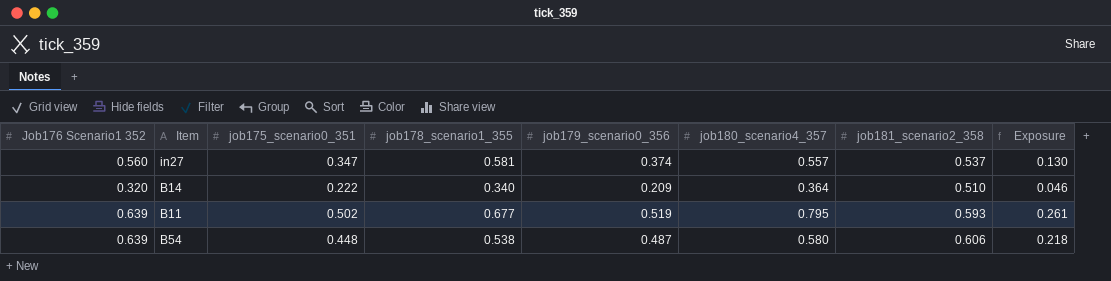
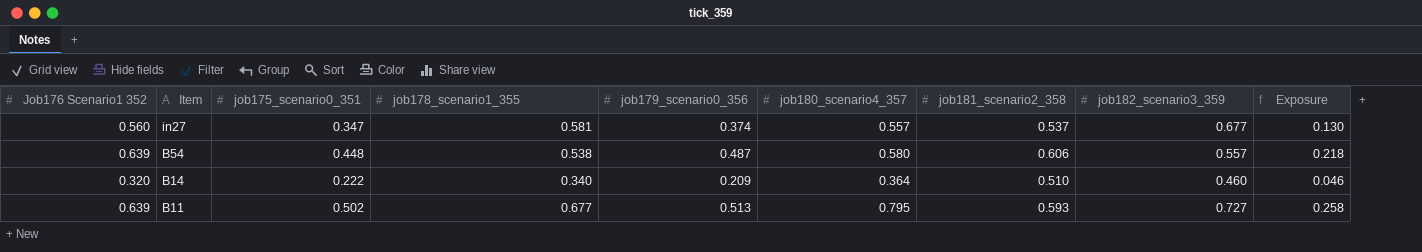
row order: none -> Item descending
column job182_scenario3_359 | position: none -> 8
B11 | job179_scenario0_356: 0.519 -> 0.513
B11 | Exposure: 0.261 -> 0.258

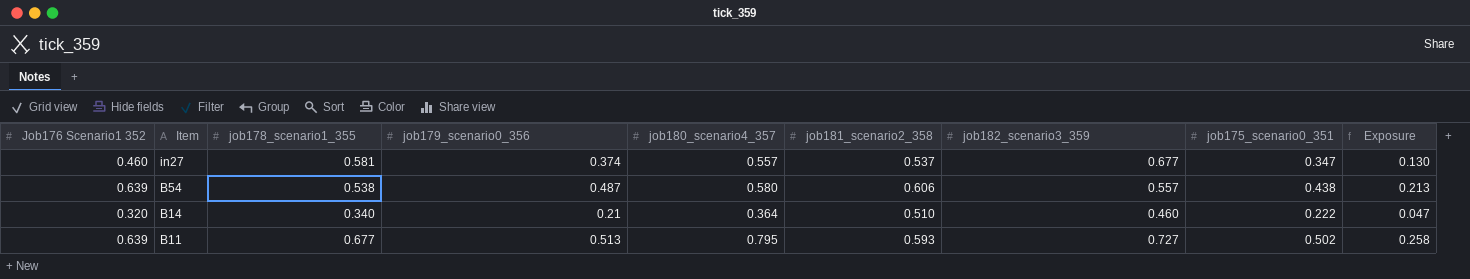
column job175_scenario0_351 | position: 3 -> 8
in27 | Job176 Scenario1 352: 0.560 -> 0.460
B54 | job175_scenario0_351: 0.448 -> 0.438
B54 | Exposure: 0.218 -> 0.213
B14 | job179_scenario0_356: 0.209 -> 0.21
B14 | Exposure: 0.046 -> 0.047

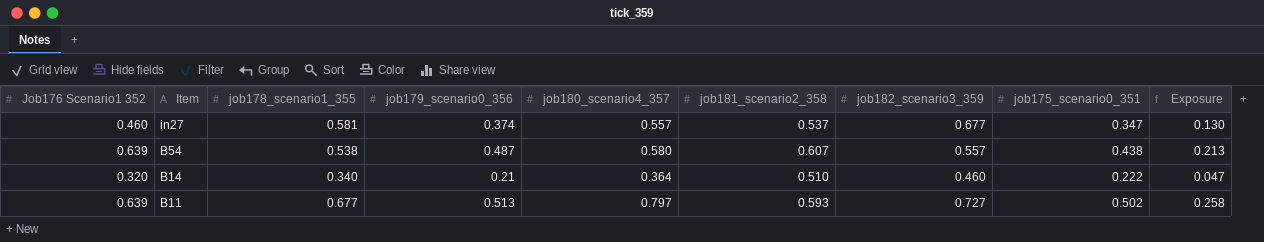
B54 | job181_scenario2_358: 0.606 -> 0.607
B11 | job180_scenario4_357: 0.795 -> 0.797

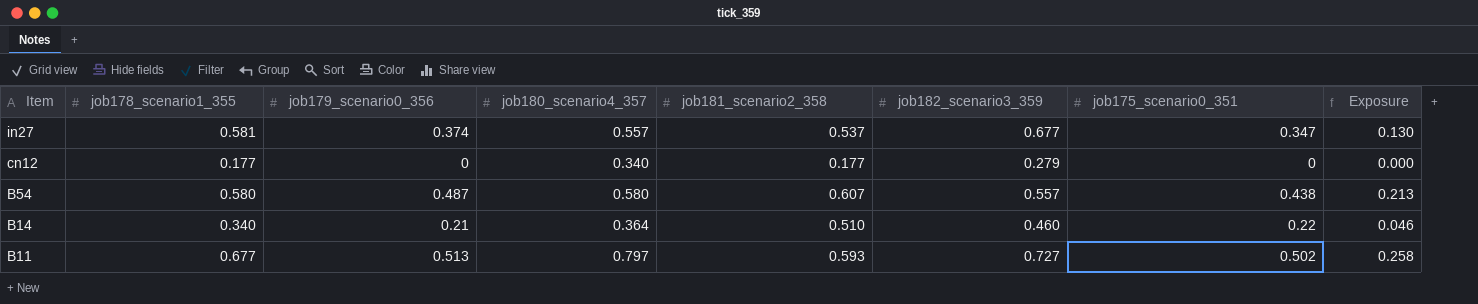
column Job176 Scenario1 352 | position: 1 -> none
row cn12: none -> 0.177 | 0 | 0.340 | 0.177 | 0.279 | 0 | 0.000
B54 | job178_scenario1_355: 0.538 -> 0.580
B14 | job175_scenario0_351: 0.222 -> 0.22
B14 | Exposure: 0.047 -> 0.046

